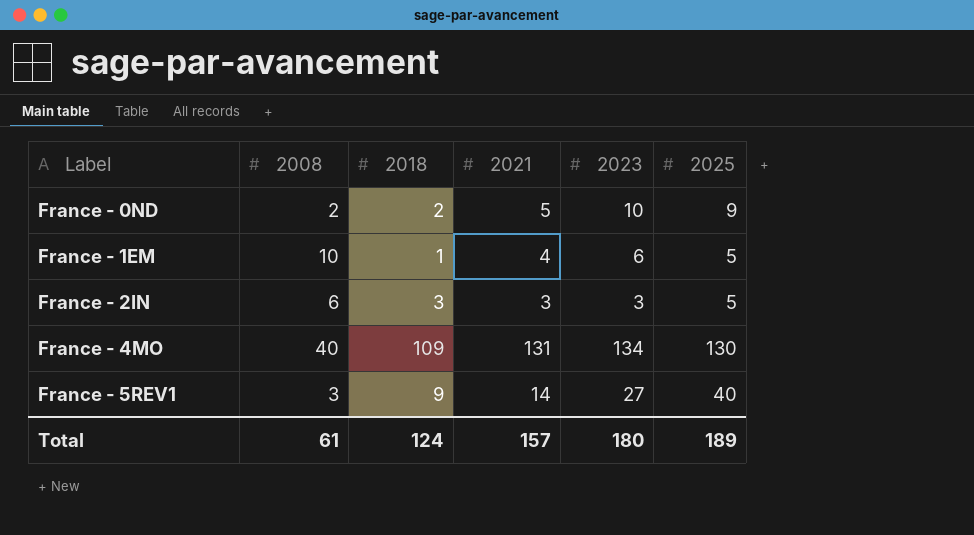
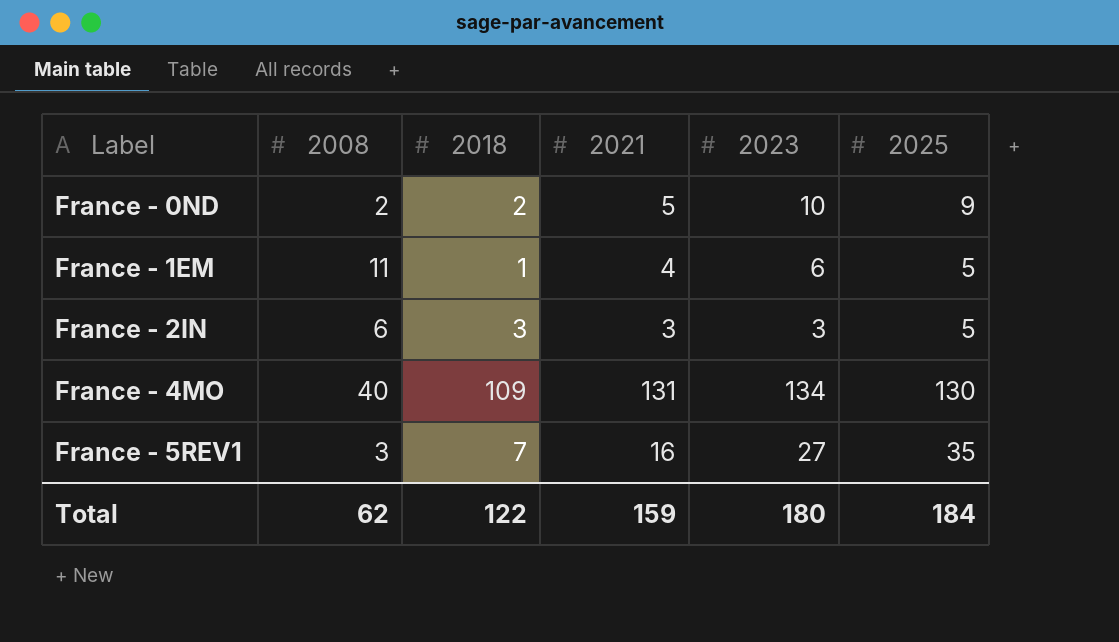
France - 1EM | 2008: 10 -> 11
France - 5REV1 | 2018: 9 -> 7
France - 5REV1 | 2021: 14 -> 16
France - 5REV1 | 2025: 40 -> 35
Total | 2008: 61 -> 62
Total | 2018: 124 -> 122
Total | 2021: 157 -> 159
Total | 2025: 189 -> 184

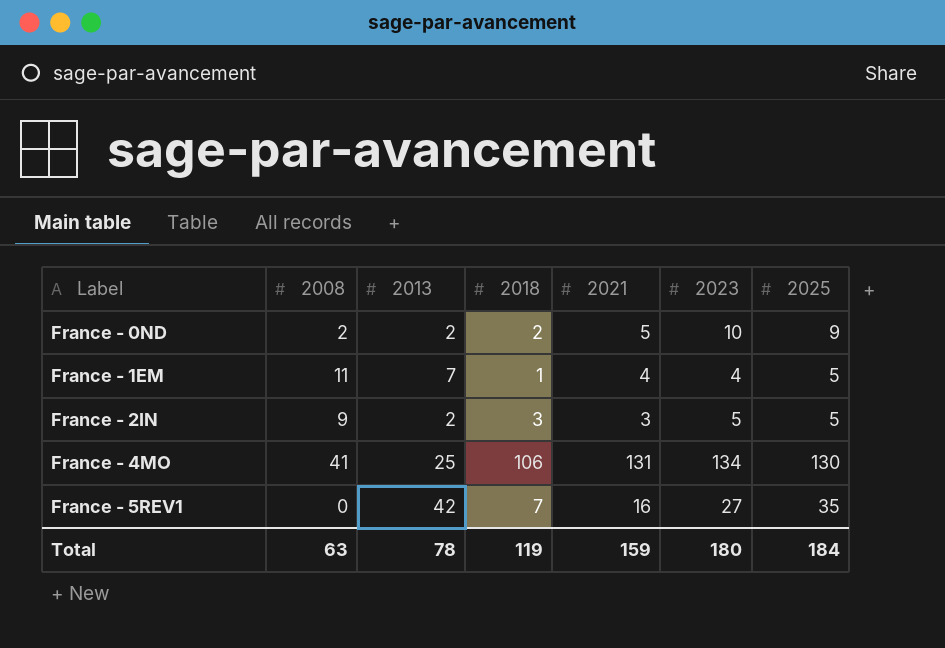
column 2013 | position: none -> 3
France - 1EM | 2023: 6 -> 4
France - 2IN | 2008: 6 -> 9
France - 2IN | 2023: 3 -> 5
France - 4MO | 2008: 40 -> 41
France - 4MO | 2018: 109 -> 106
France - 5REV1 | 2008: 3 -> 0
Total | 2008: 62 -> 63
Total | 2018: 122 -> 119

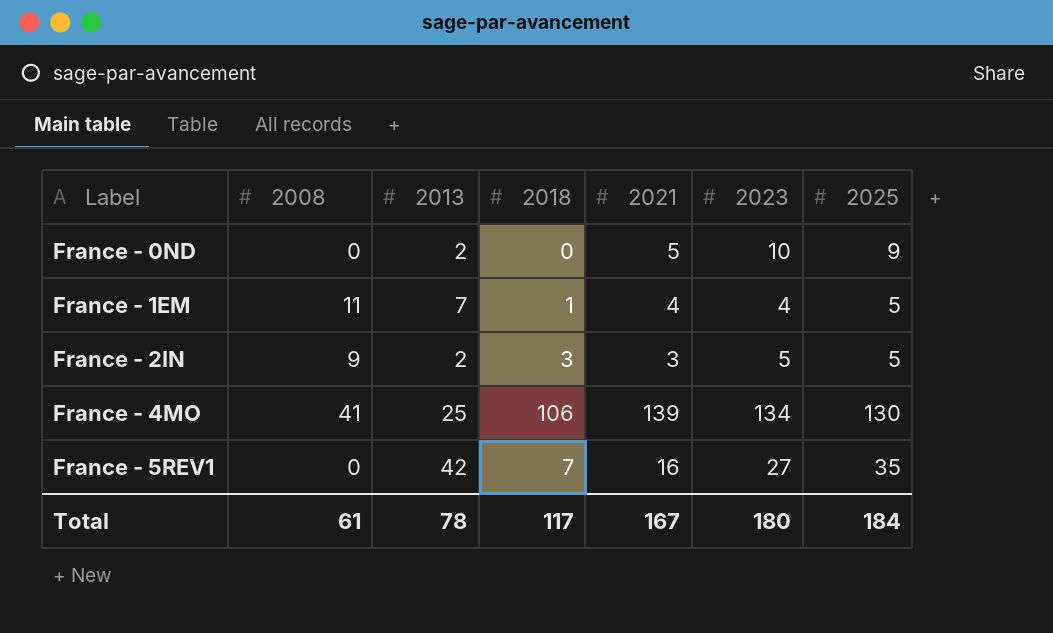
France - 0ND | 2008: 2 -> 0
France - 0ND | 2018: 2 -> 0
France - 4MO | 2021: 131 -> 139
Total | 2008: 63 -> 61
Total | 2018: 119 -> 117
Total | 2021: 159 -> 167

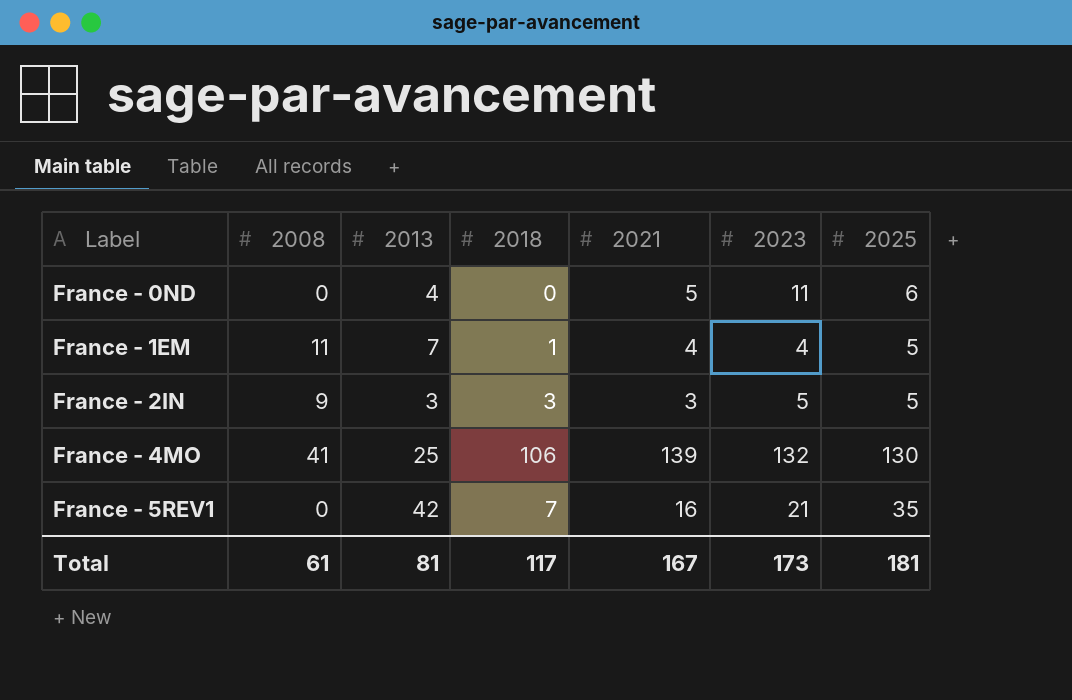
France - 0ND | 2013: 2 -> 4
France - 0ND | 2023: 10 -> 11
France - 0ND | 2025: 9 -> 6
France - 2IN | 2013: 2 -> 3
France - 4MO | 2023: 134 -> 132
France - 5REV1 | 2023: 27 -> 21
Total | 2013: 78 -> 81
Total | 2023: 180 -> 173
Total | 2025: 184 -> 181

